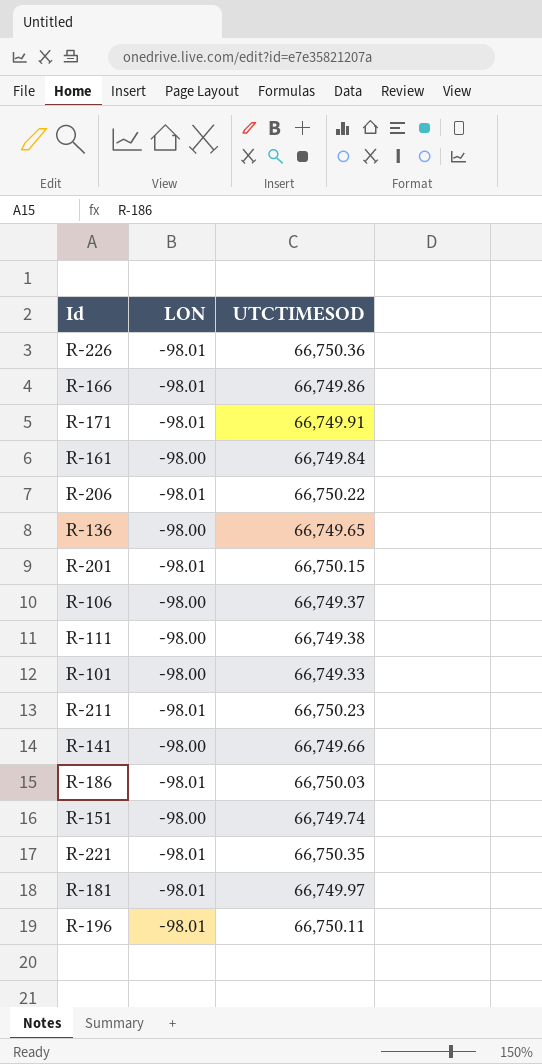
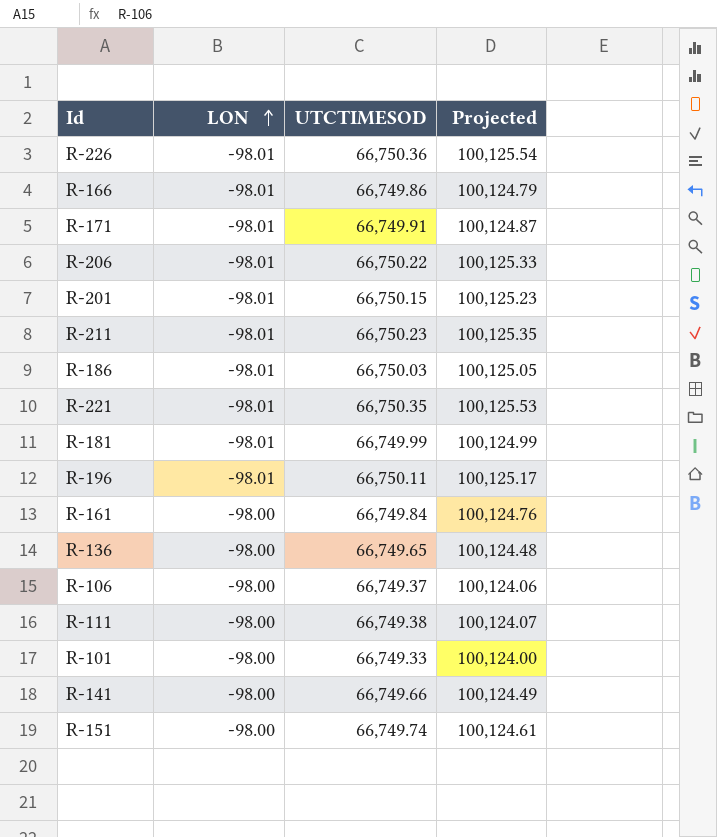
row order: none -> LON ascending
column Projected | formula: none -> [UTCTIMESOD] * 1.5
R-181 | UTCTIMESOD: 66,749.97 -> 66,749.99

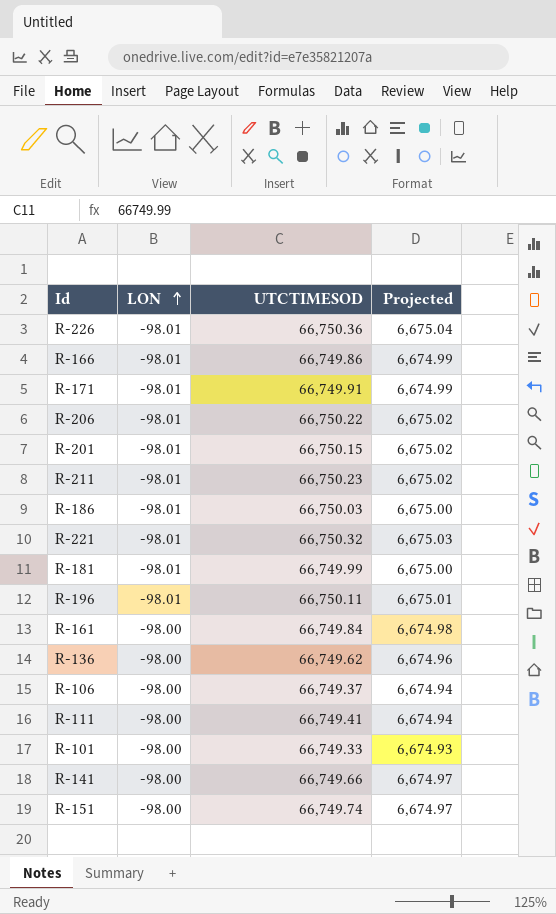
column Projected | formula: [UTCTIMESOD] * 1.5 -> [UTCTIMESOD] * 0.1
R-221 | UTCTIMESOD: 66,750.35 -> 66,750.32
R-136 | UTCTIMESOD: 66,749.65 -> 66,749.62
R-111 | UTCTIMESOD: 66,749.38 -> 66,749.41

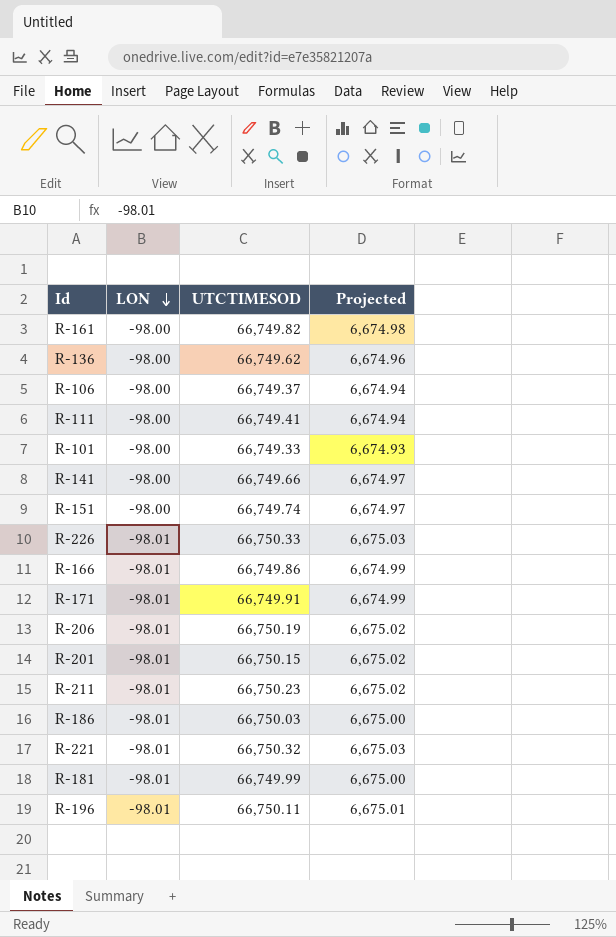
row order: LON ascending -> LON descending
R-161 | UTCTIMESOD: 66,749.84 -> 66,749.82
R-226 | UTCTIMESOD: 66,750.36 -> 66,750.33
R-226 | Projected: 6,675.04 -> 6,675.03
R-206 | UTCTIMESOD: 66,750.22 -> 66,750.19

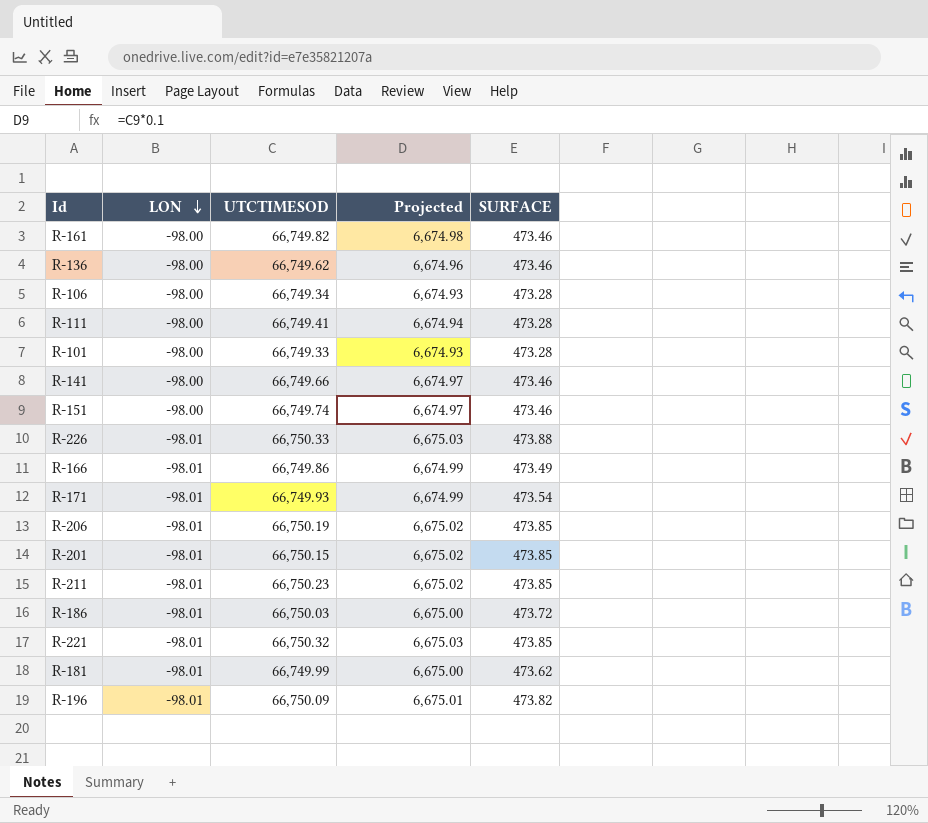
column SURFACE | position: none -> 5
R-106 | UTCTIMESOD: 66,749.37 -> 66,749.34
R-106 | Projected: 6,674.94 -> 6,674.93
R-171 | UTCTIMESOD: 66,749.91 -> 66,749.93
R-196 | UTCTIMESOD: 66,750.11 -> 66,750.09

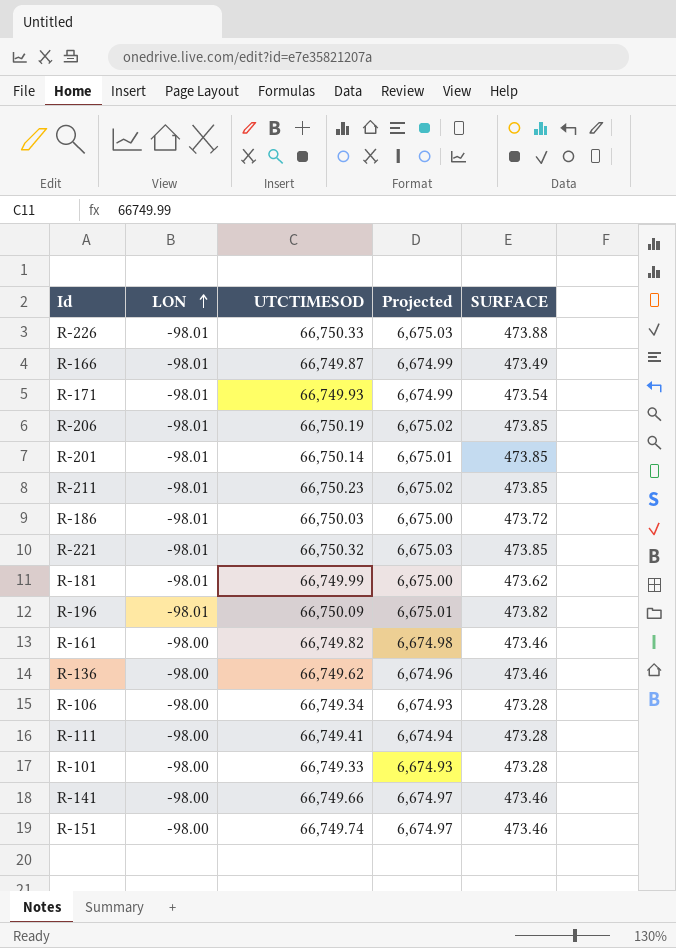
row order: LON descending -> LON ascending
R-166 | UTCTIMESOD: 66,749.86 -> 66,749.87
R-201 | UTCTIMESOD: 66,750.15 -> 66,750.14
R-201 | Projected: 6,675.02 -> 6,675.01

